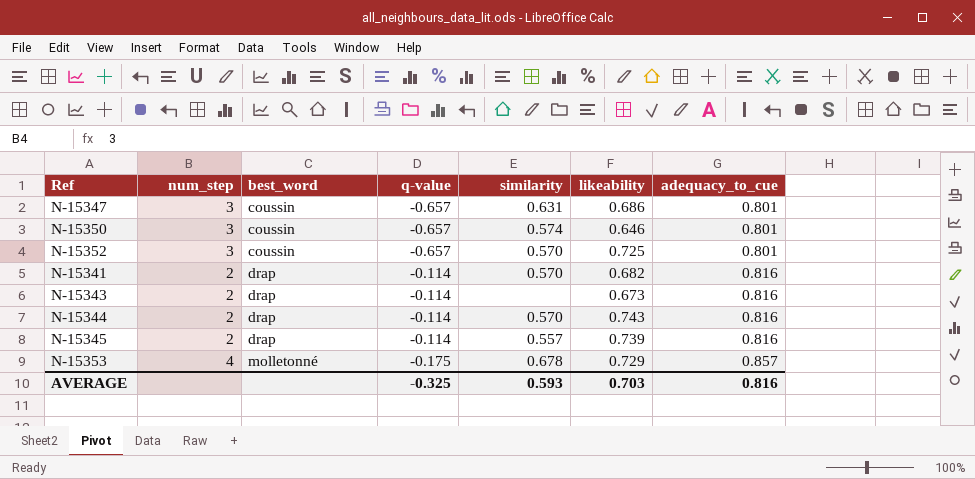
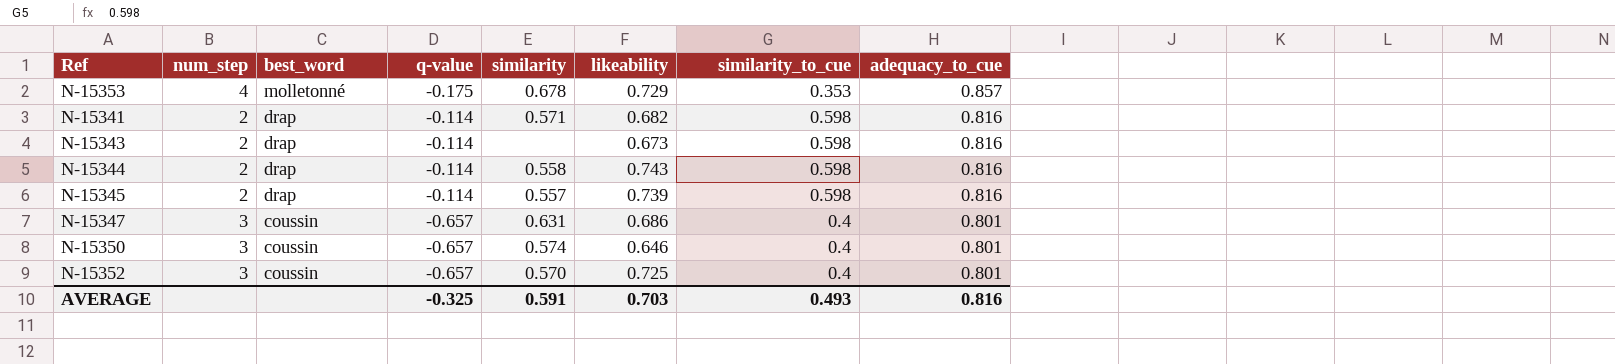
row order: best_word ascending -> best_word descending
column similarity_to_cue | position: none -> 7
N-15341 | similarity: 0.570 -> 0.571
N-15344 | similarity: 0.570 -> 0.558
AVERAGE | similarity: 0.593 -> 0.591

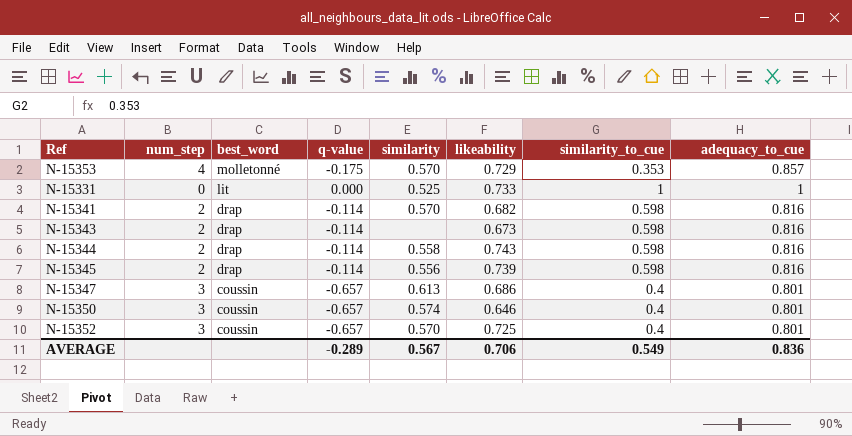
N-15353 | similarity: 0.678 -> 0.570
row N-15331: none -> 0 | lit | 0.000 | 0.525 | 0.733 | 1 | 1
N-15341 | similarity: 0.571 -> 0.570
N-15345 | similarity: 0.557 -> 0.556
N-15347 | similarity: 0.631 -> 0.613
AVERAGE | q-value: -0.325 -> -0.289
AVERAGE | similarity: 0.591 -> 0.567
AVERAGE | likeability: 0.703 -> 0.706
AVERAGE | similarity_to_cue: 0.493 -> 0.549
AVERAGE | adequacy_to_cue: 0.816 -> 0.836

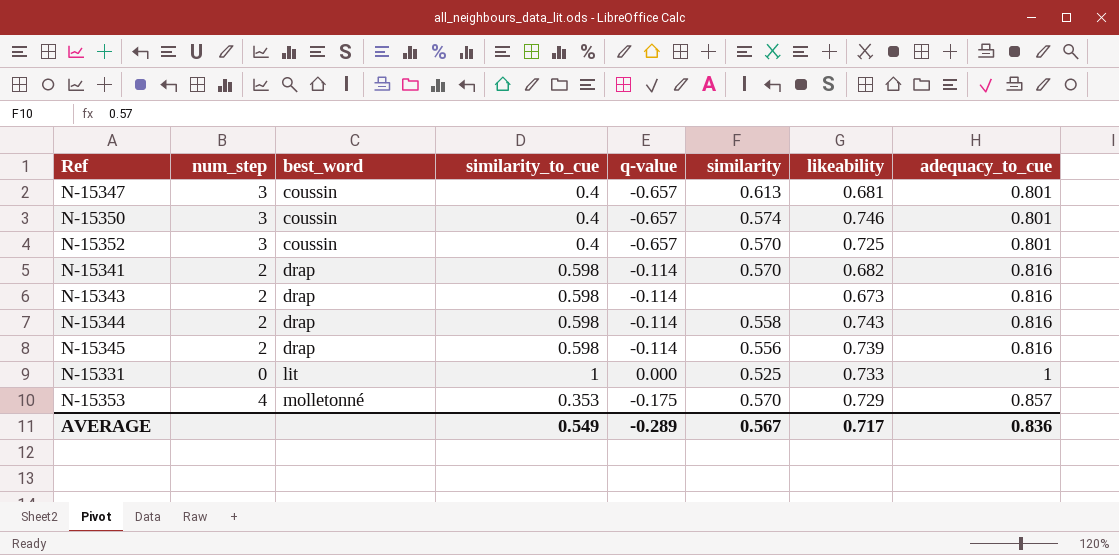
row order: best_word descending -> best_word ascending
column similarity_to_cue | position: 7 -> 4
N-15347 | likeability: 0.686 -> 0.681
N-15350 | likeability: 0.646 -> 0.746
AVERAGE | likeability: 0.706 -> 0.717

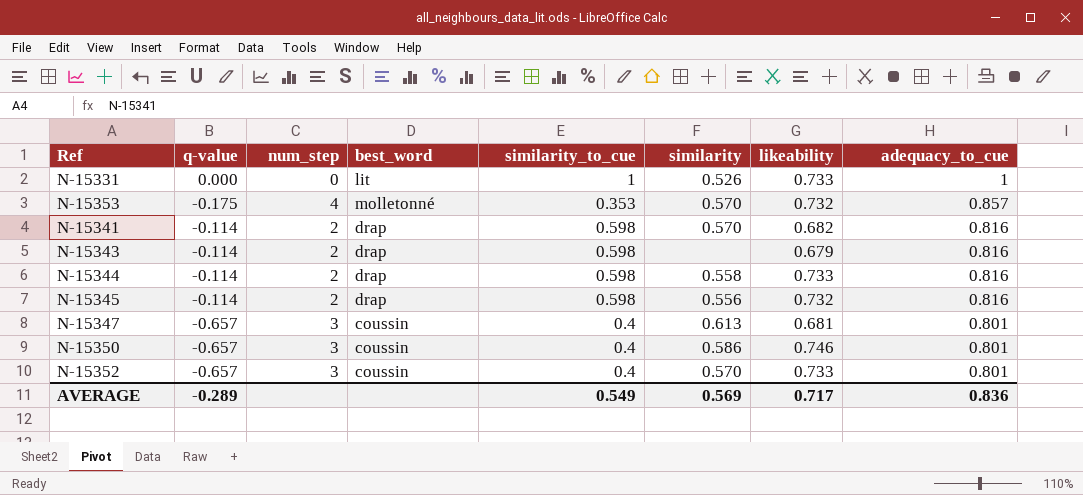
row order: best_word ascending -> adequacy_to_cue descending
column q-value | position: 5 -> 2
N-15331 | similarity: 0.525 -> 0.526
N-15353 | likeability: 0.729 -> 0.732
N-15343 | likeability: 0.673 -> 0.679
N-15344 | likeability: 0.743 -> 0.733
N-15345 | likeability: 0.739 -> 0.732
N-15350 | similarity: 0.574 -> 0.586
N-15352 | likeability: 0.725 -> 0.733
AVERAGE | similarity: 0.567 -> 0.569

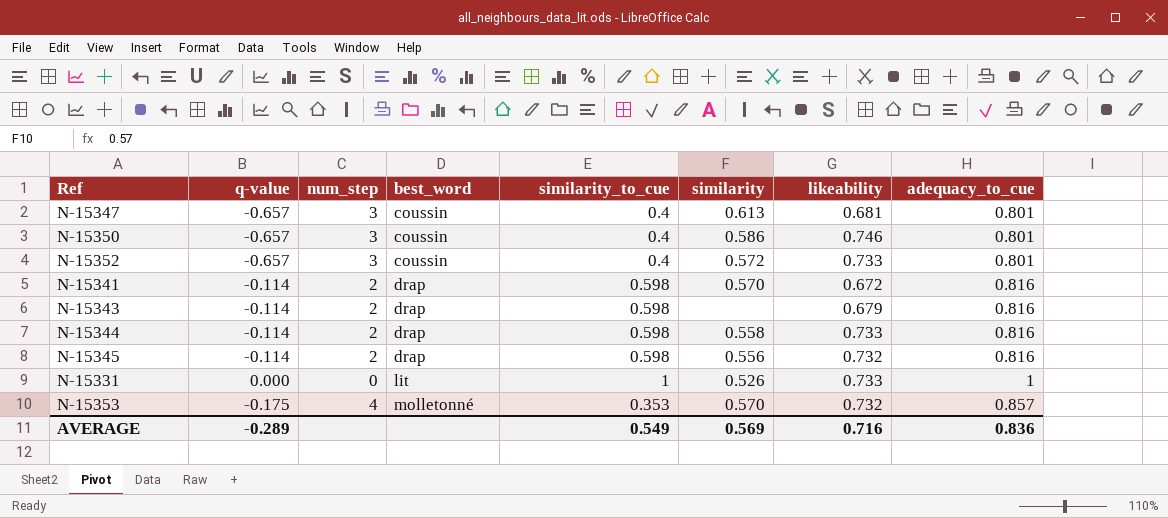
row order: adequacy_to_cue descending -> best_word ascending
N-15352 | similarity: 0.570 -> 0.572
N-15341 | likeability: 0.682 -> 0.672
AVERAGE | likeability: 0.717 -> 0.716

